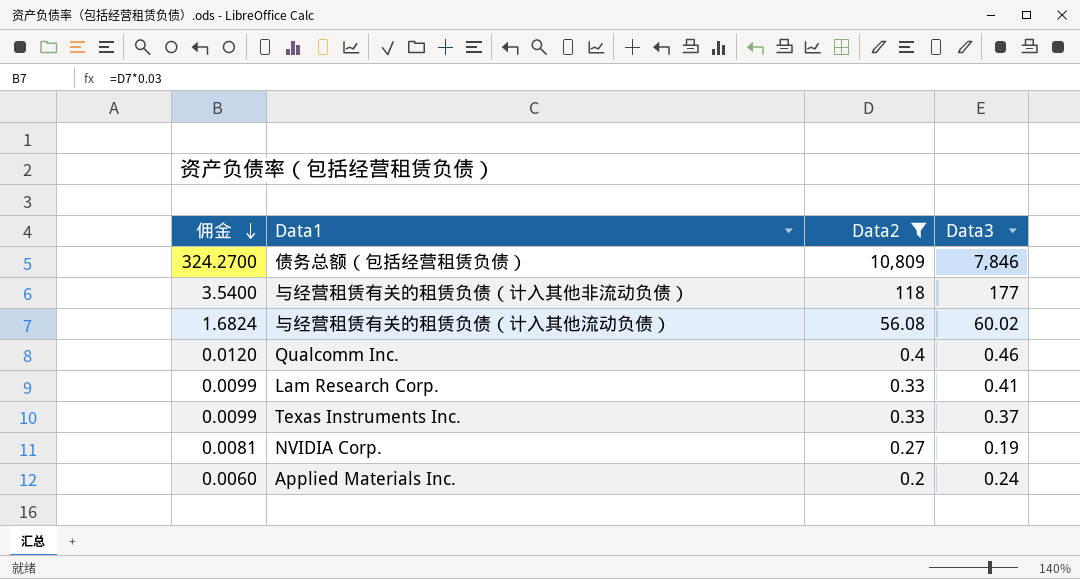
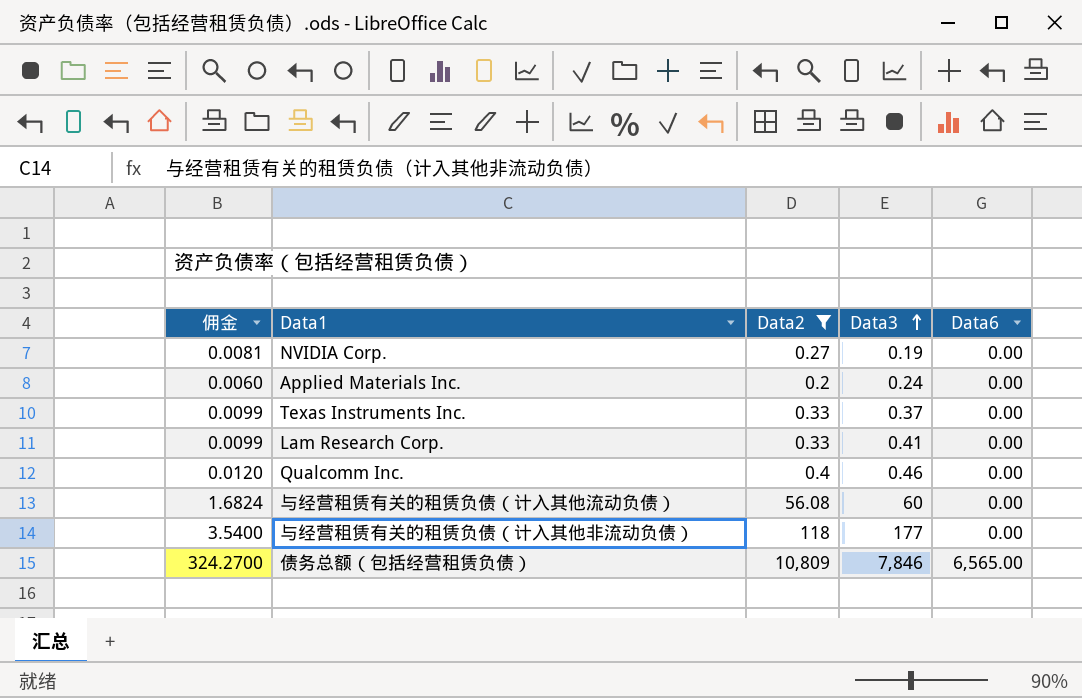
row order: 佣金 descending -> Data3 ascending
column Data6 | position: none -> 5
与经营租赁有关的租赁负债（计入其他流动负债） | Data3: 60.02 -> 60

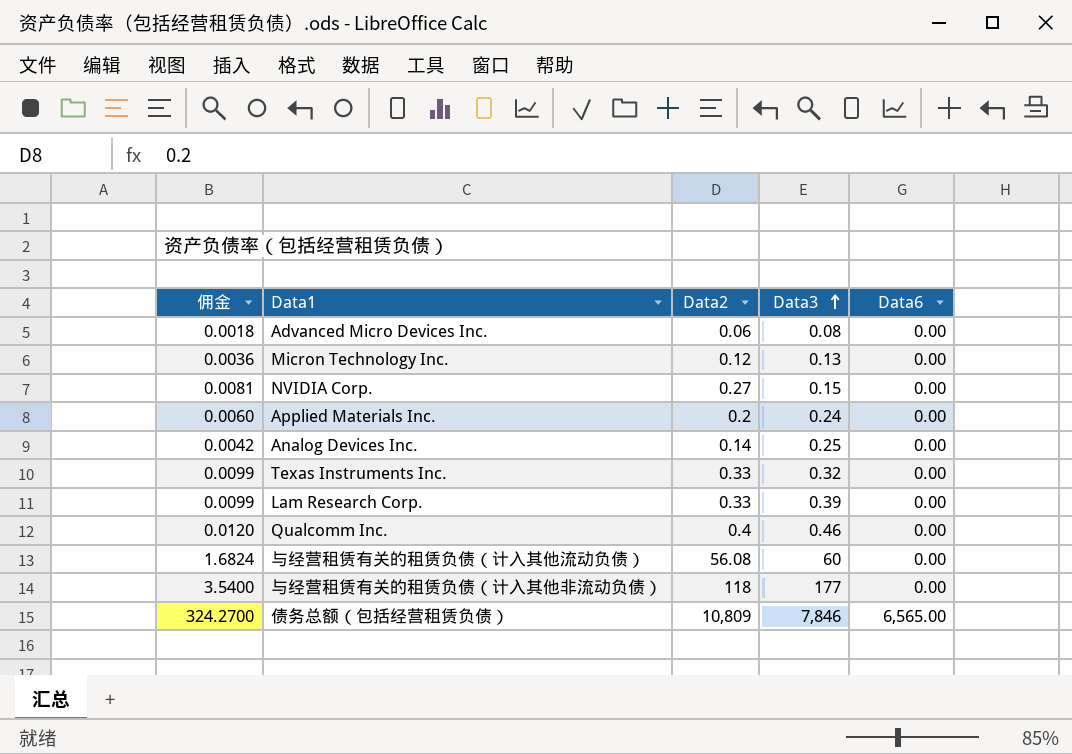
filter: Data2 >= 0.2 -> none
NVIDIA Corp. | Data3: 0.19 -> 0.15
Texas Instruments Inc. | Data3: 0.37 -> 0.32
Lam Research Corp. | Data3: 0.41 -> 0.39

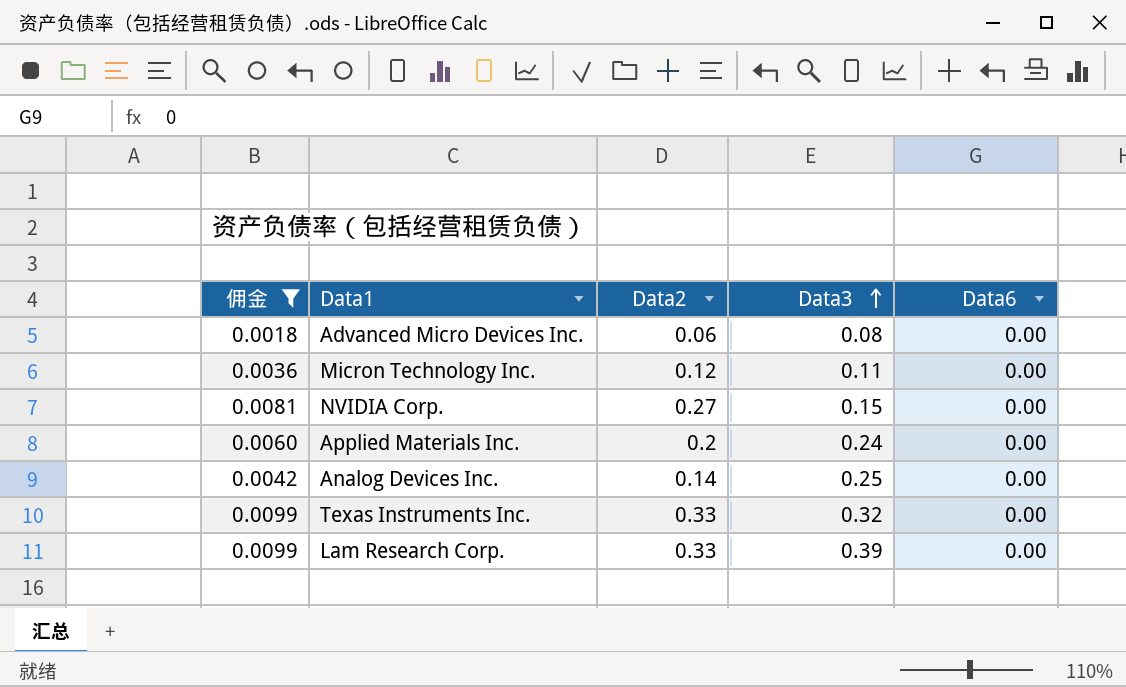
filter: none -> 佣金 <= 0.0099
Micron Technology Inc. | Data3: 0.13 -> 0.11

